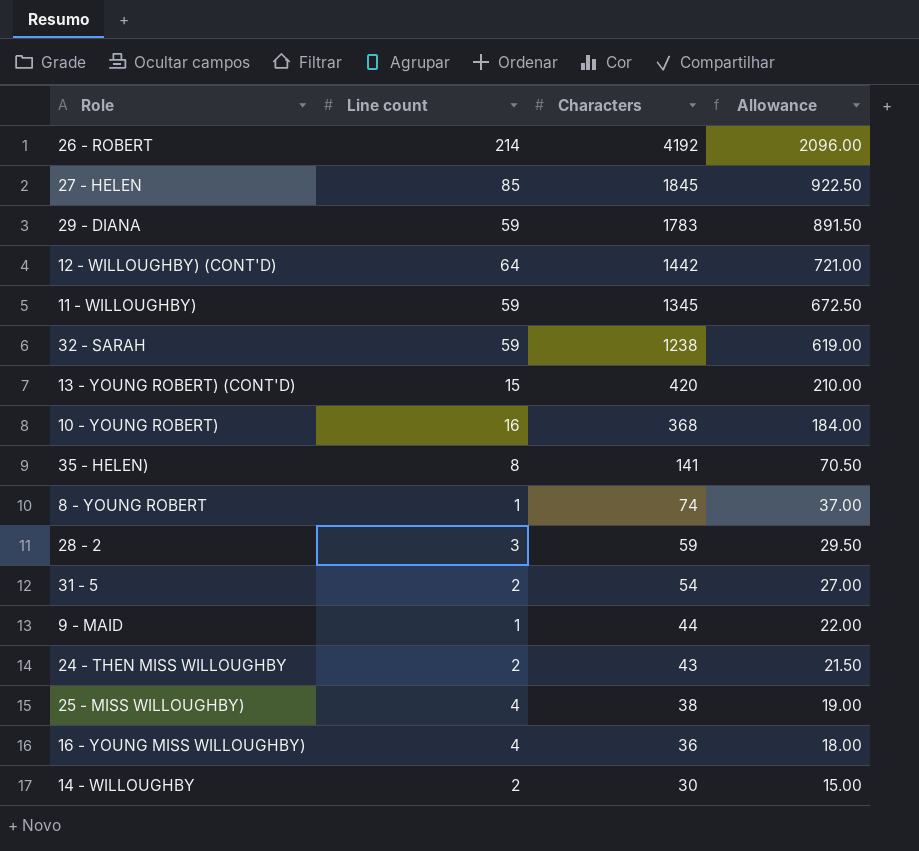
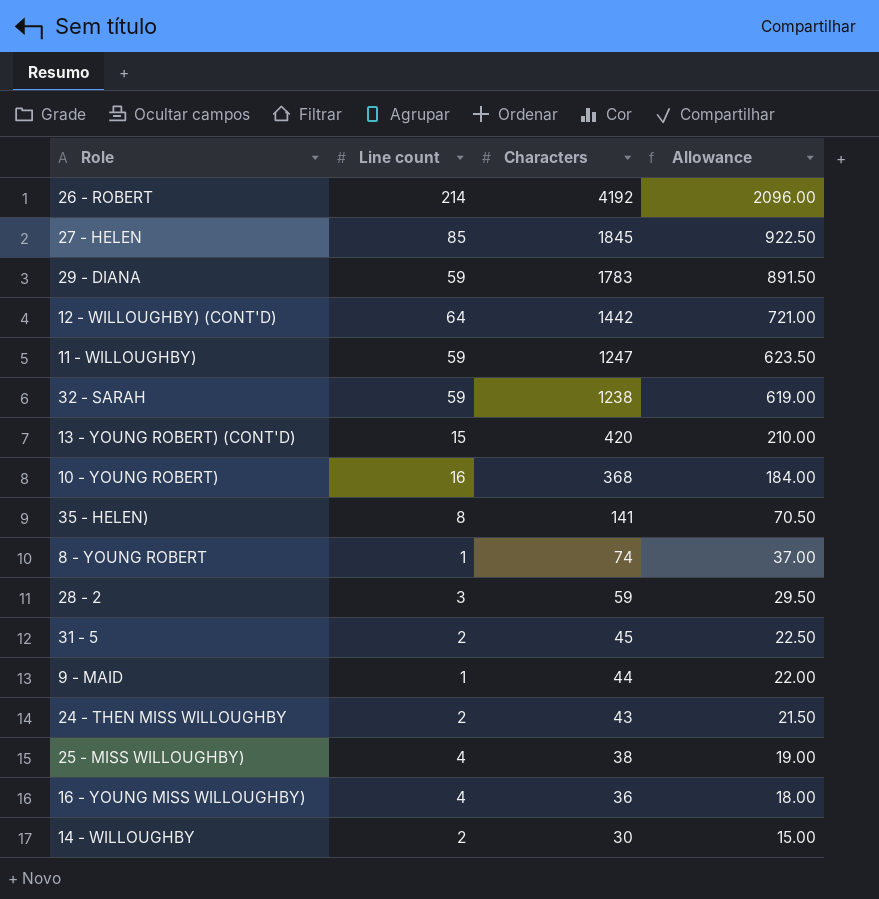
11 - WILLOUGHBY) | Characters: 1345 -> 1247
11 - WILLOUGHBY) | Allowance: 672.50 -> 623.50
31 - 5 | Characters: 54 -> 45
31 - 5 | Allowance: 27.00 -> 22.50

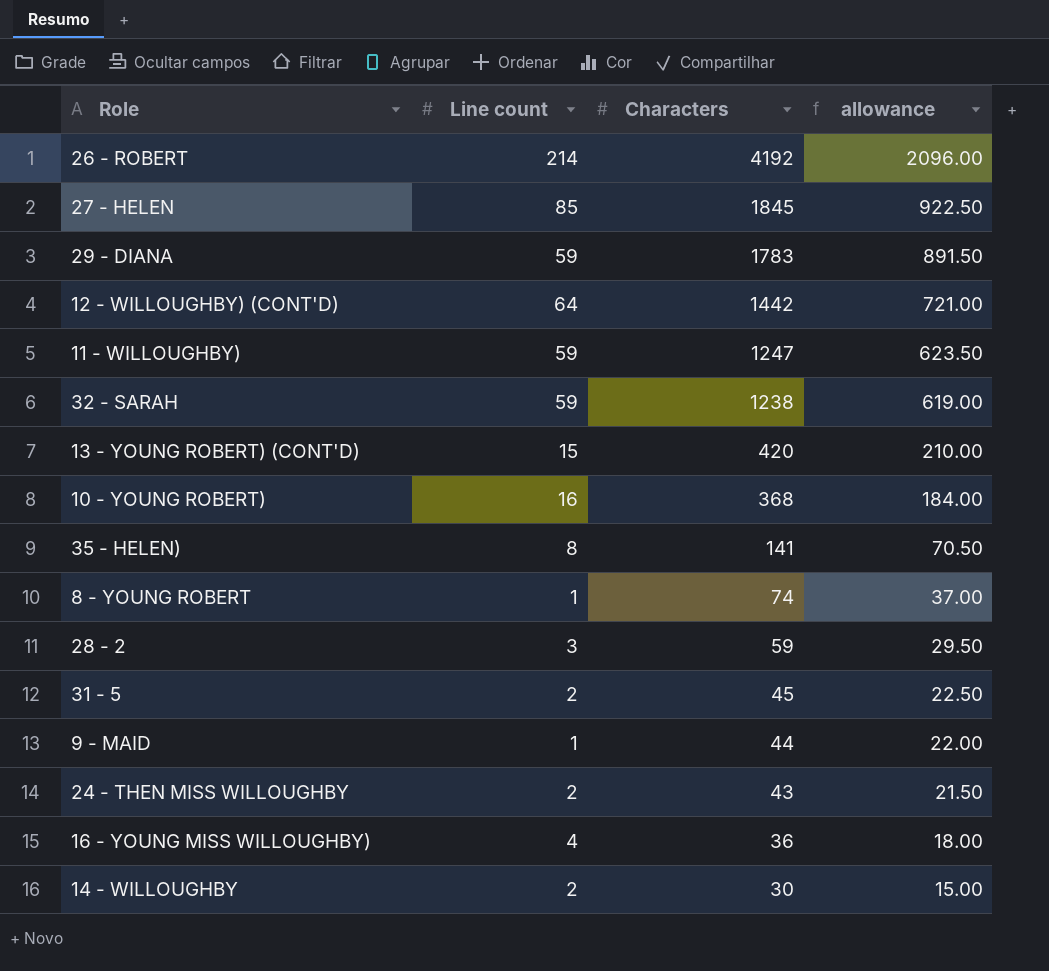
column name: Allowance -> allowance
row 25 - MISS WILLOUGHBY): 4 | 38 | 19.00 -> none

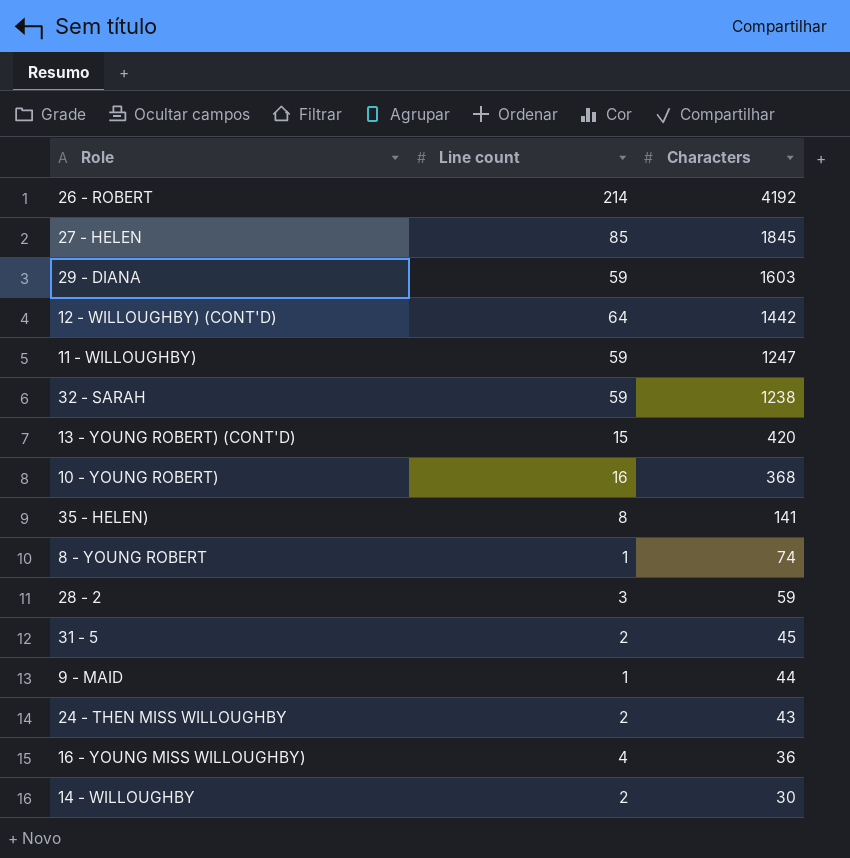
column allowance | formula: [Characters] * 0.5 -> none
29 - DIANA | Characters: 1783 -> 1603

